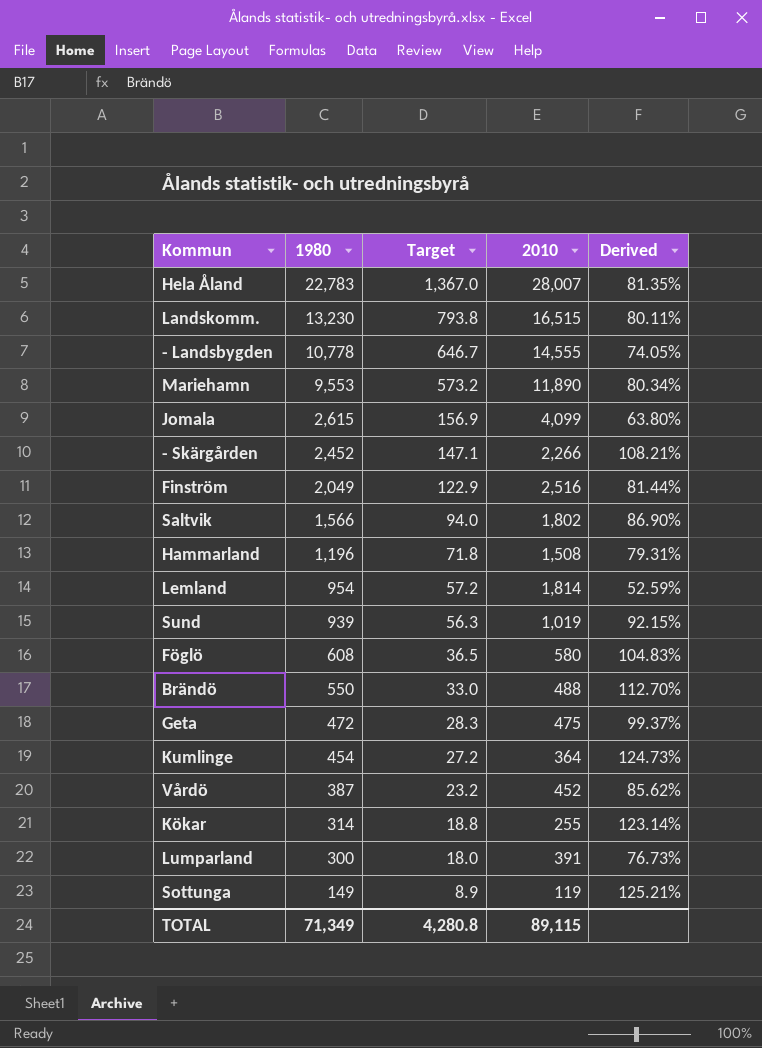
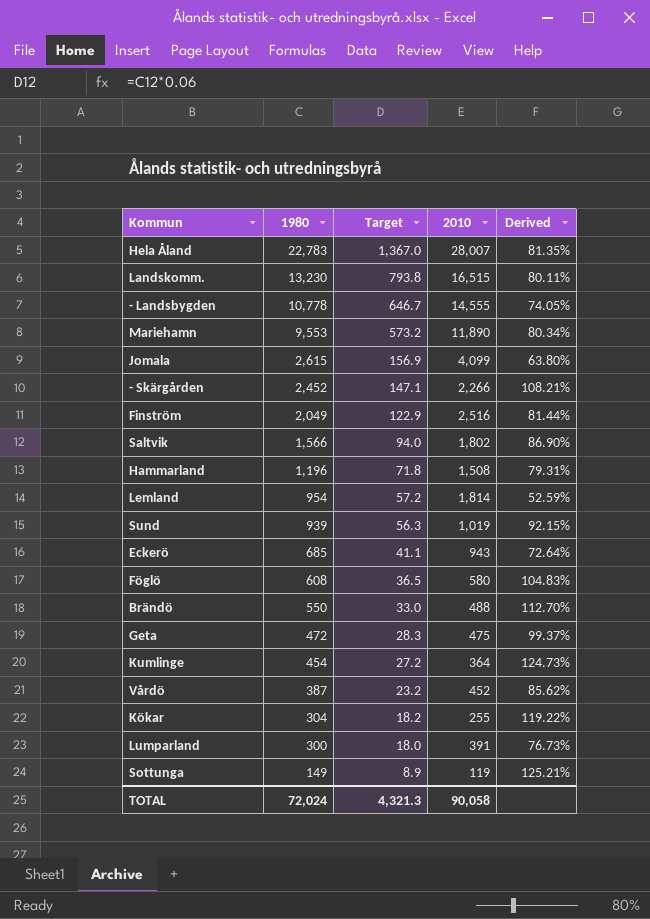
row Eckerö: none -> 685 | 41.1 | 943 | 72.64%
Kökar | 1980: 314 -> 304
Kökar | Target: 18.8 -> 18.2
Kökar | Derived: 123.14% -> 119.22%
TOTAL | 1980: 71,349 -> 72,024
TOTAL | Target: 4,280.8 -> 4,321.3
TOTAL | 2010: 89,115 -> 90,058

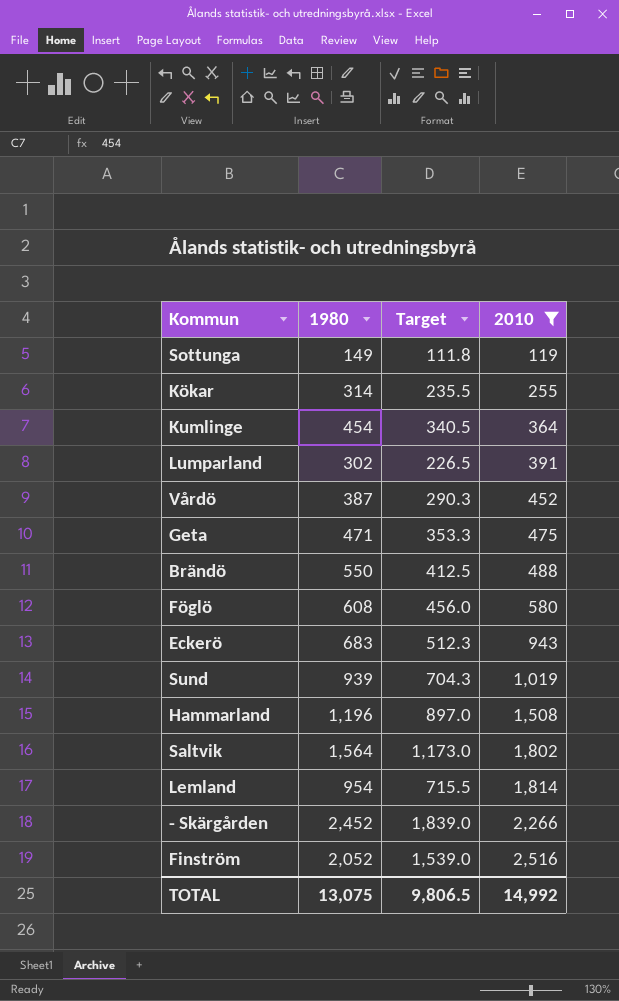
filter: none -> 2010 <= 2,516
row order: 1980 descending -> 2010 ascending
column Derived | formula: [1980] / [2010] -> none
column Target | formula: [1980] * 0.06 -> [1980] * 0.75
Kökar | 1980: 304 -> 314
Lumparland | 1980: 300 -> 302
Geta | 1980: 472 -> 471
Eckerö | 1980: 685 -> 683
Saltvik | 1980: 1,566 -> 1,564
Finström | 1980: 2,049 -> 2,052
TOTAL | 1980: 72,024 -> 13,075
TOTAL | Target: 4,321.3 -> 9,806.5
TOTAL | 2010: 90,058 -> 14,992

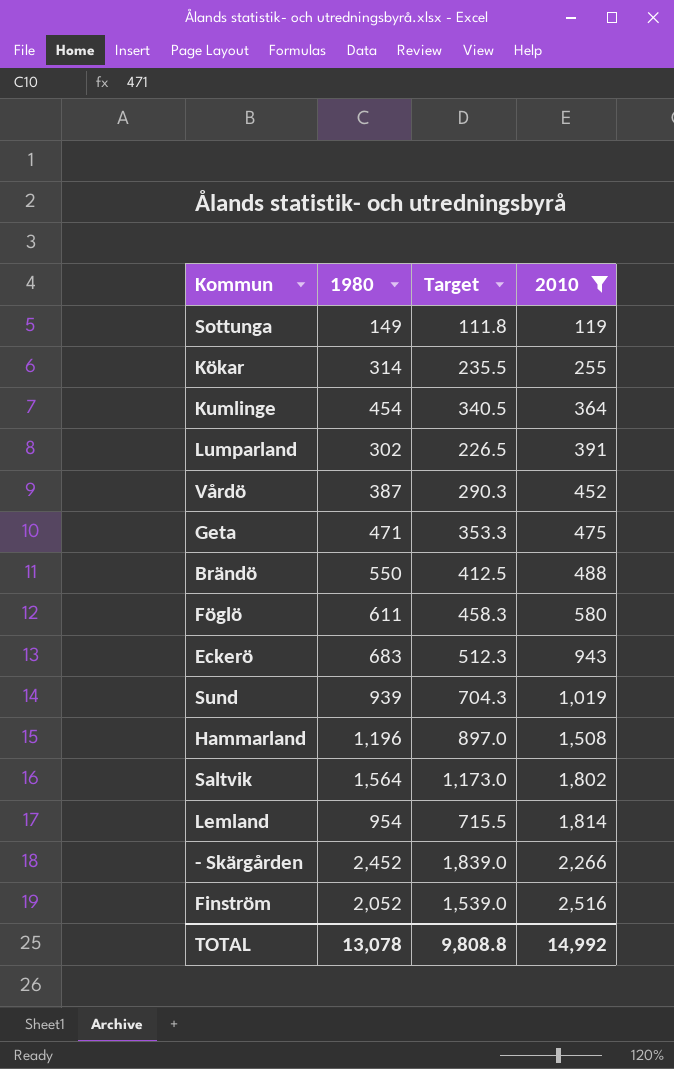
Föglö | 1980: 608 -> 611
Föglö | Target: 456.0 -> 458.3
TOTAL | 1980: 13,075 -> 13,078
TOTAL | Target: 9,806.5 -> 9,808.8

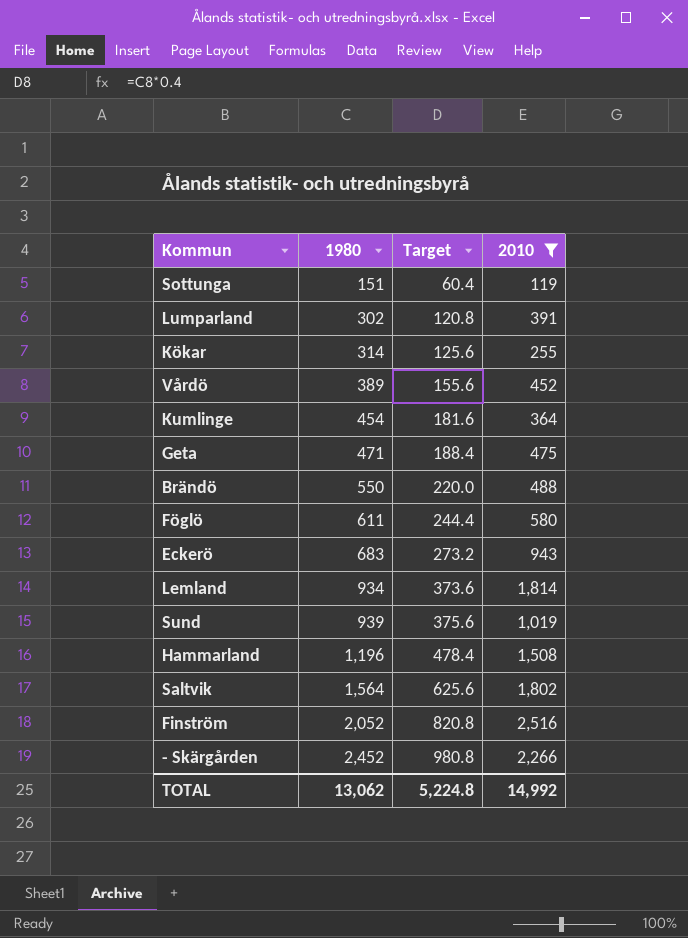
row order: 2010 ascending -> 1980 ascending
column Target | formula: [1980] * 0.75 -> [1980] * 0.4
Sottunga | 1980: 149 -> 151
Vårdö | 1980: 387 -> 389
Lemland | 1980: 954 -> 934
TOTAL | 1980: 13,078 -> 13,062
TOTAL | Target: 9,808.8 -> 5,224.8

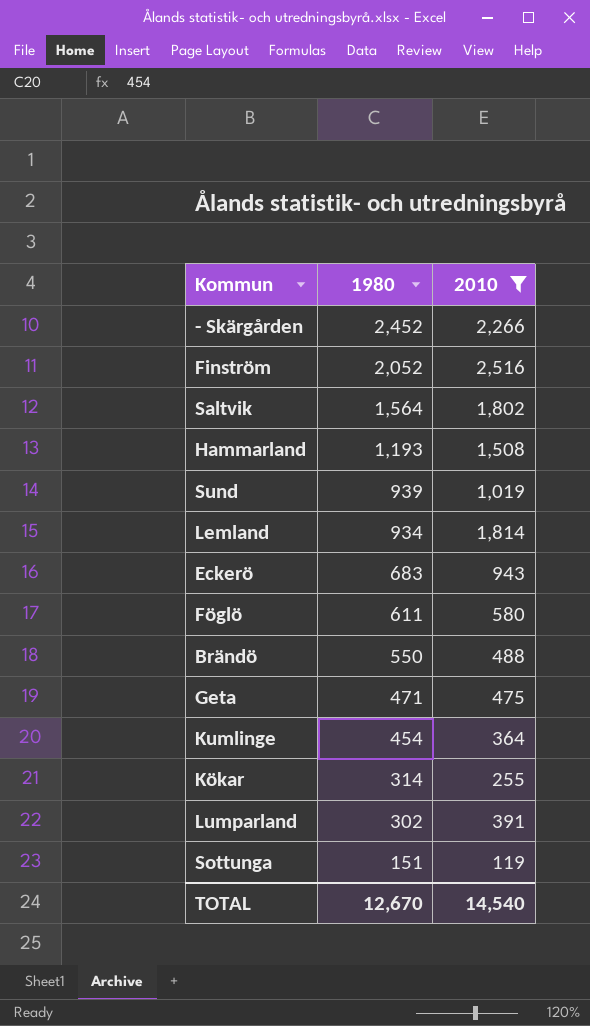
row order: 1980 ascending -> 1980 descending
column Target | formula: [1980] * 0.4 -> none
row Vårdö: 389 | 155.6 | 452 -> none
Hammarland | 1980: 1,196 -> 1,193
TOTAL | 1980: 13,062 -> 12,670
TOTAL | 2010: 14,992 -> 14,540

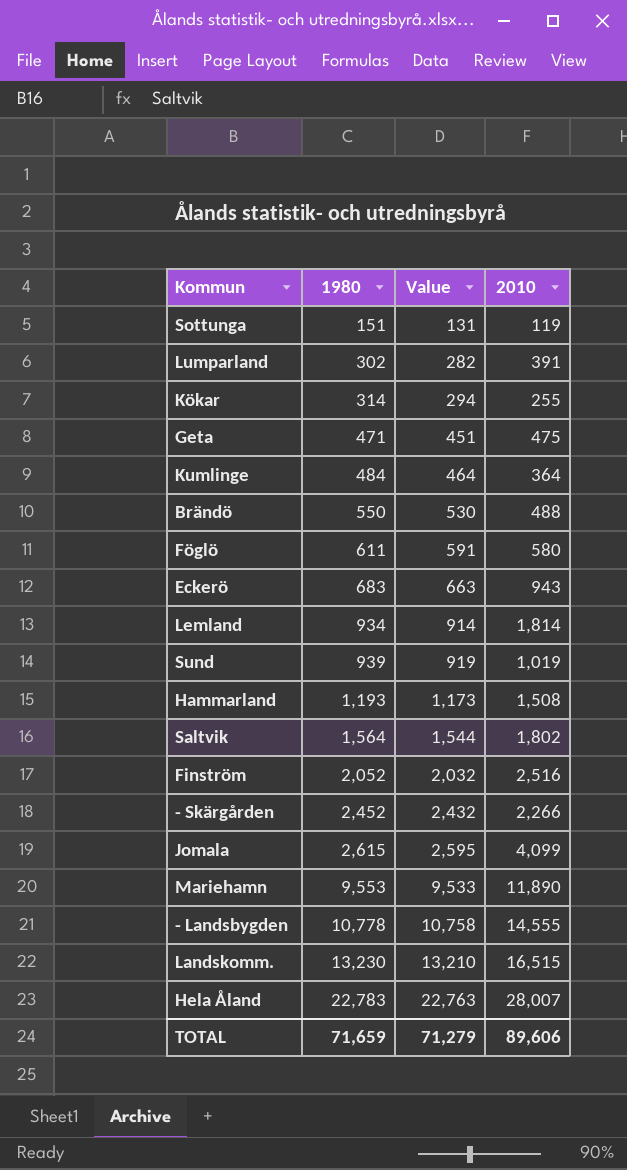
filter: 2010 <= 2,516 -> none
row order: 1980 descending -> 1980 ascending
column Value | formula: none -> [1980] - 20
Kumlinge | 1980: 454 -> 484
TOTAL | 1980: 12,670 -> 71,659
TOTAL | 2010: 14,540 -> 89,606

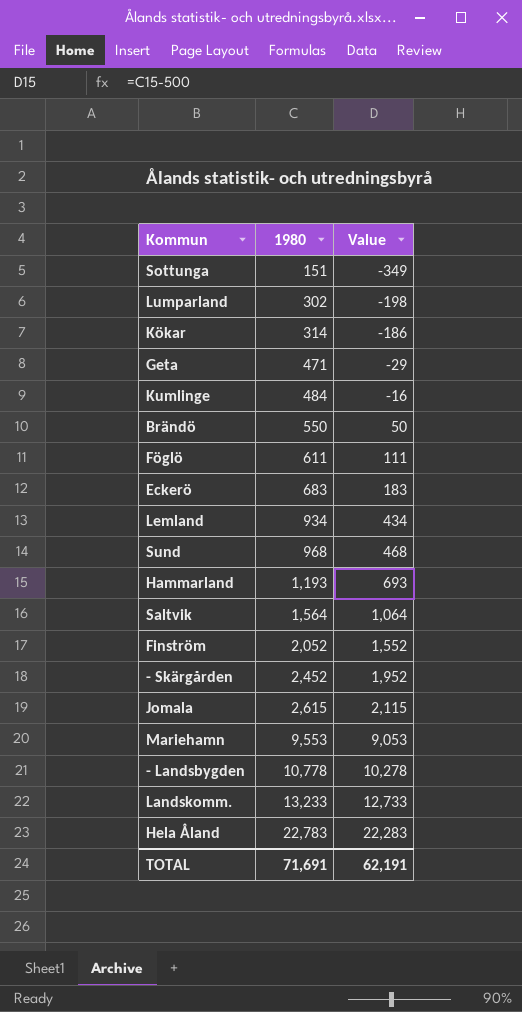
column 2010 | position: 4 -> none
column Value | formula: [1980] - 20 -> [1980] - 500
Sund | 1980: 939 -> 968
Landskomm. | 1980: 13,230 -> 13,233
TOTAL | 1980: 71,659 -> 71,691
TOTAL | Value: 71,279 -> 62,191

